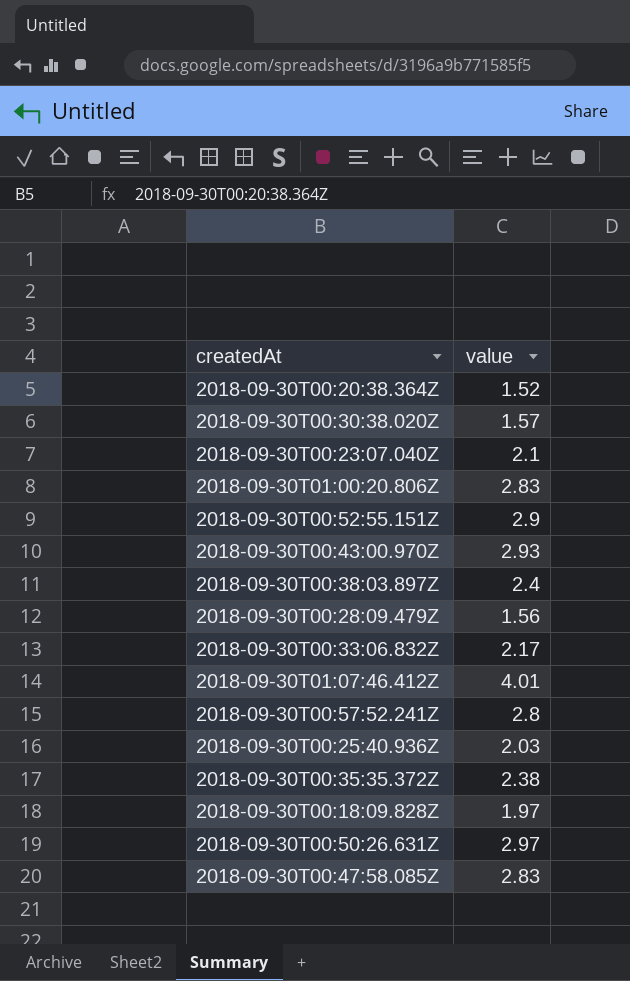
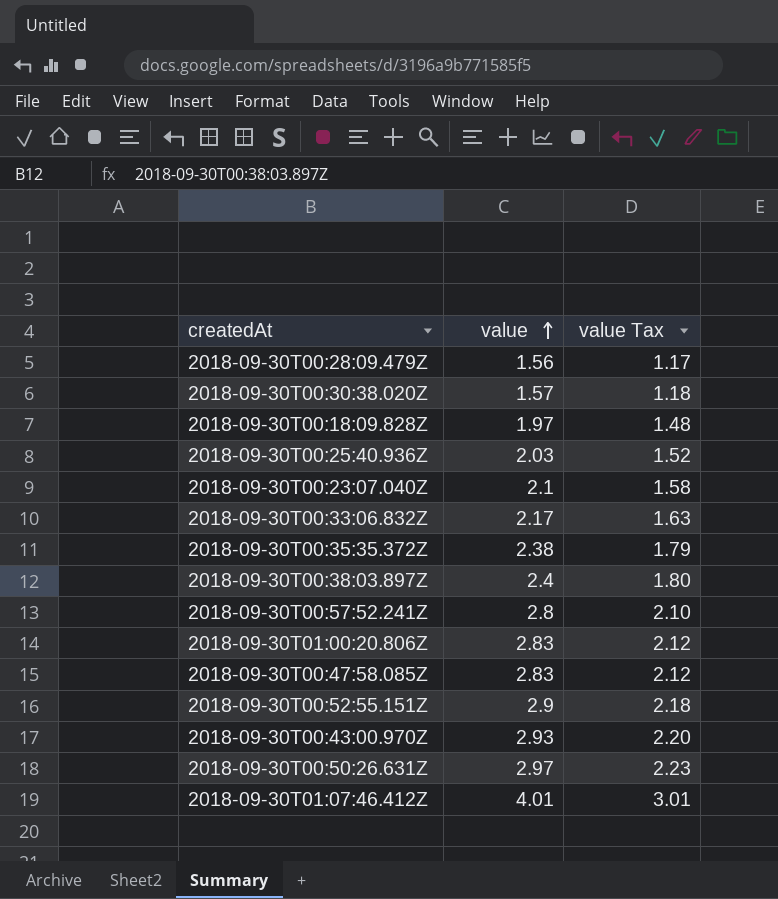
row order: none -> value ascending
column value Tax | formula: none -> [value] * 0.75
row 2018-09-30T00:20:38.364Z: 1.52 -> none

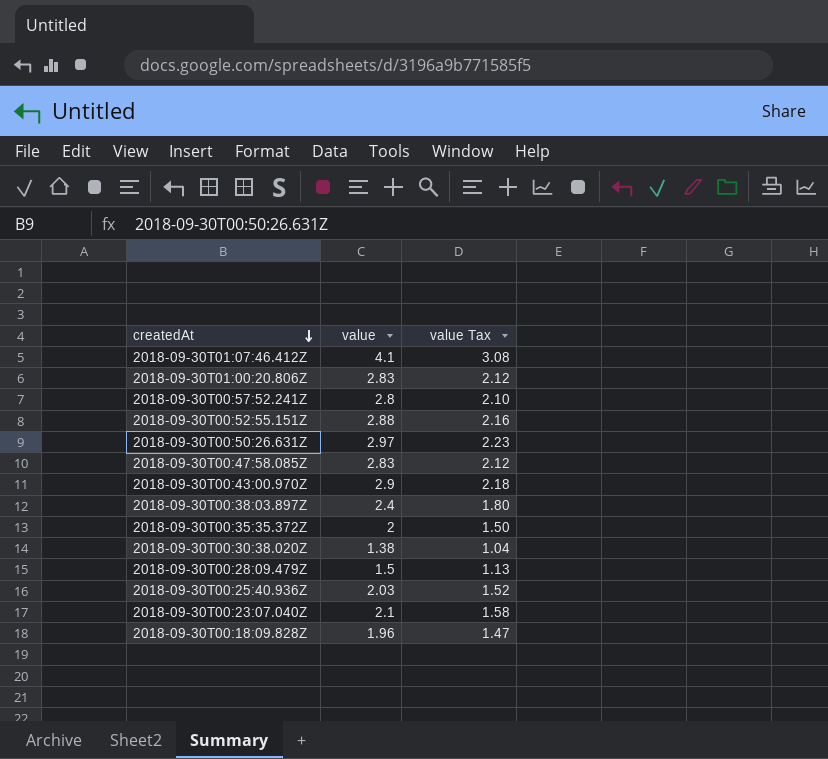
row order: value ascending -> createdAt descending
row 2018-09-30T00:33:06.832Z: 2.17 | 1.63 -> none
2018-09-30T01:07:46.412Z | value: 4.01 -> 4.1
2018-09-30T01:07:46.412Z | value Tax: 3.01 -> 3.08
2018-09-30T00:52:55.151Z | value: 2.9 -> 2.88
2018-09-30T00:52:55.151Z | value Tax: 2.18 -> 2.16
2018-09-30T00:43:00.970Z | value: 2.93 -> 2.9
2018-09-30T00:43:00.970Z | value Tax: 2.20 -> 2.18
2018-09-30T00:35:35.372Z | value: 2.38 -> 2
2018-09-30T00:35:35.372Z | value Tax: 1.79 -> 1.50
2018-09-30T00:30:38.020Z | value: 1.57 -> 1.38
2018-09-30T00:30:38.020Z | value Tax: 1.18 -> 1.04
2018-09-30T00:28:09.479Z | value: 1.56 -> 1.5
2018-09-30T00:28:09.479Z | value Tax: 1.17 -> 1.13
2018-09-30T00:18:09.828Z | value: 1.97 -> 1.96
2018-09-30T00:18:09.828Z | value Tax: 1.48 -> 1.47

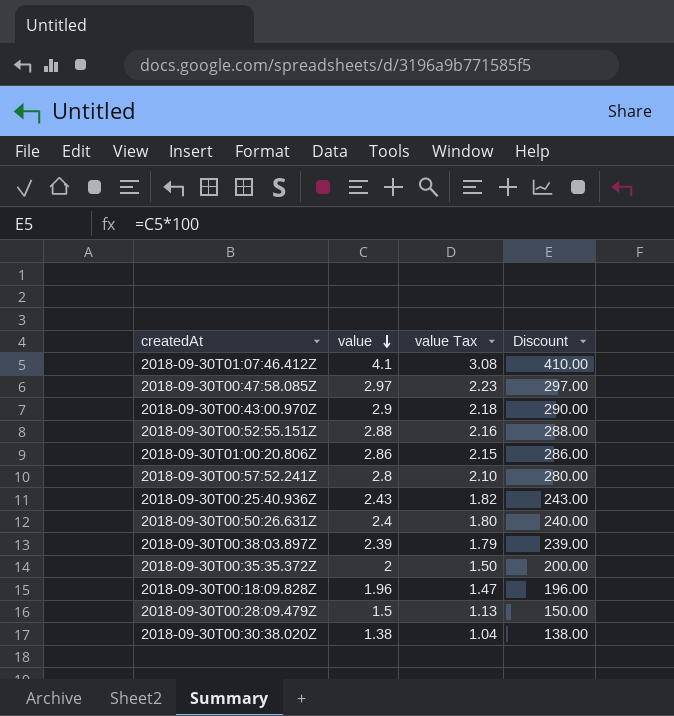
row order: createdAt descending -> value descending
column Discount | formula: none -> [value] * 100
row 2018-09-30T00:23:07.040Z: 2.1 | 1.58 -> none
2018-09-30T00:47:58.085Z | value: 2.83 -> 2.97
2018-09-30T00:47:58.085Z | value Tax: 2.12 -> 2.23
2018-09-30T01:00:20.806Z | value: 2.83 -> 2.86
2018-09-30T01:00:20.806Z | value Tax: 2.12 -> 2.15
2018-09-30T00:25:40.936Z | value: 2.03 -> 2.43
2018-09-30T00:25:40.936Z | value Tax: 1.52 -> 1.82
2018-09-30T00:50:26.631Z | value: 2.97 -> 2.4
2018-09-30T00:50:26.631Z | value Tax: 2.23 -> 1.80
2018-09-30T00:38:03.897Z | value: 2.4 -> 2.39
2018-09-30T00:38:03.897Z | value Tax: 1.80 -> 1.79

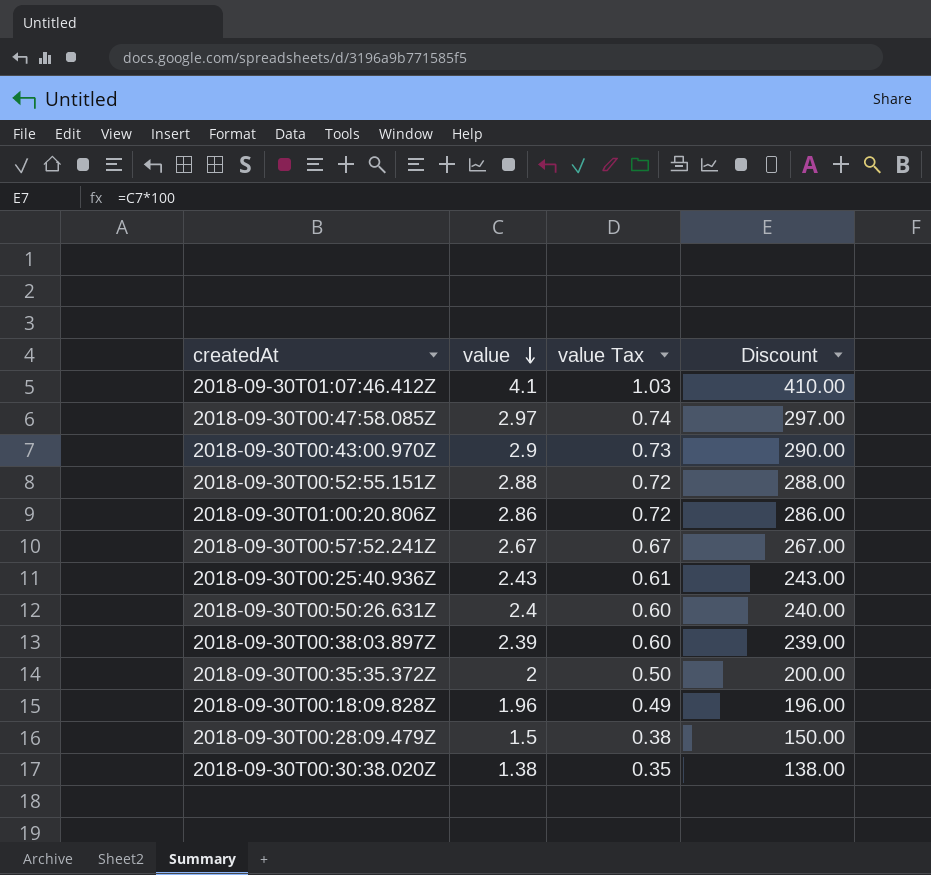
column value Tax | formula: [value] * 0.75 -> [value] * 0.25
2018-09-30T00:57:52.241Z | value: 2.8 -> 2.67
2018-09-30T00:57:52.241Z | Discount: 280.00 -> 267.00

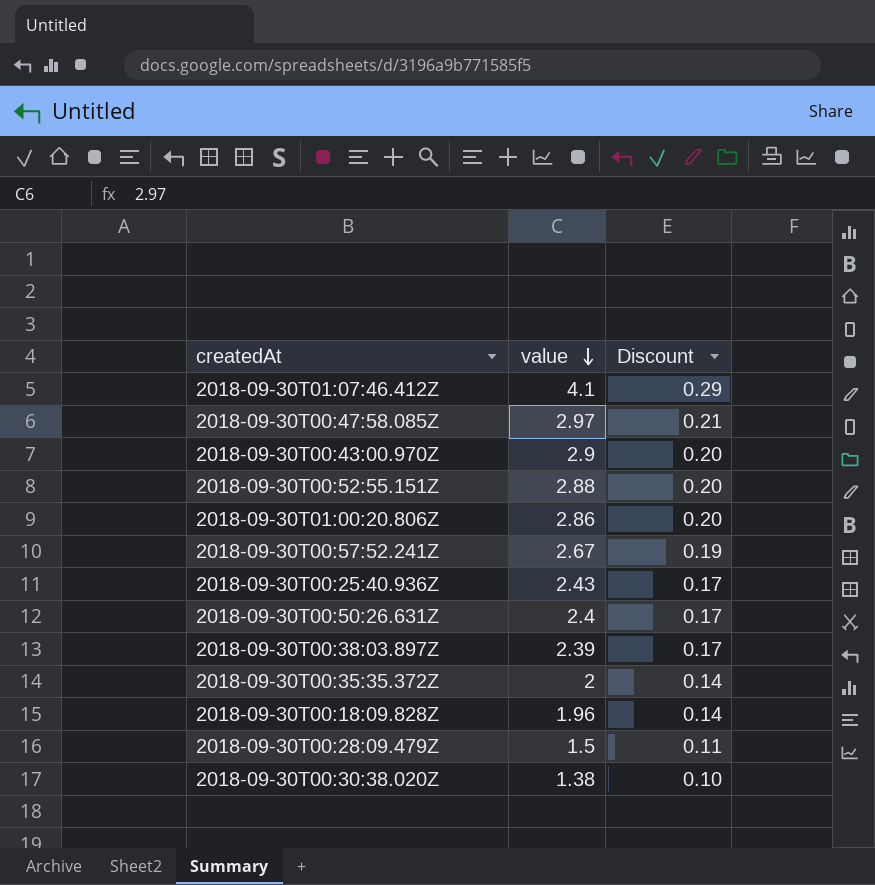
column value Tax | formula: [value] * 0.25 -> none
column Discount | formula: [value] * 100 -> [value] * 0.07

